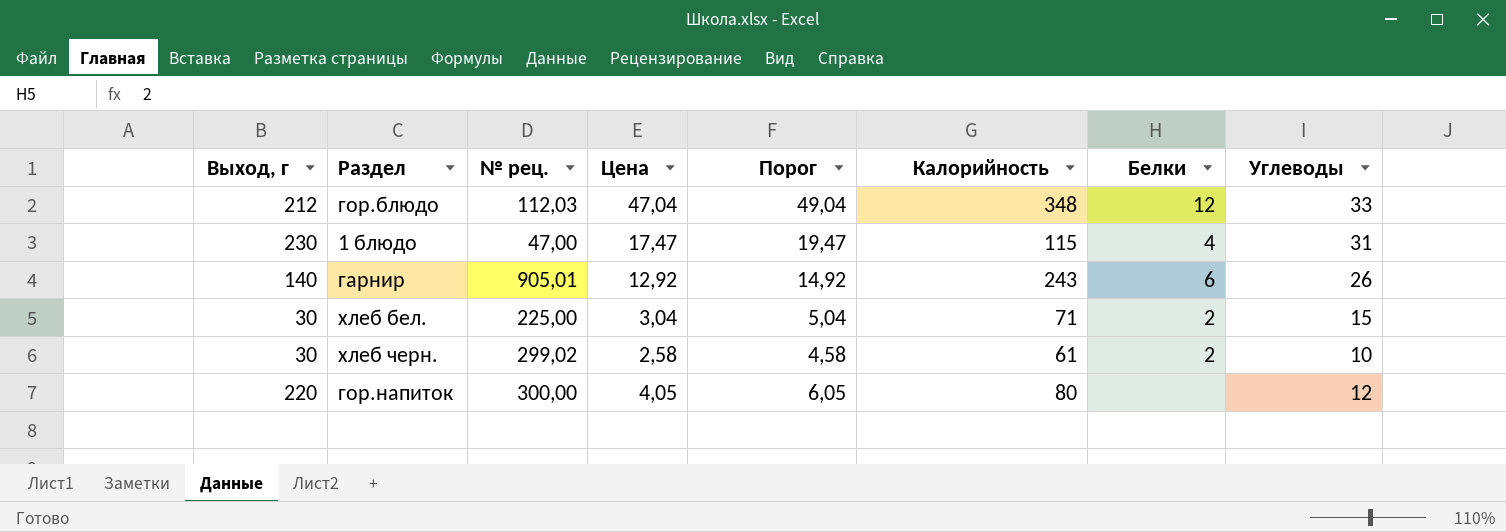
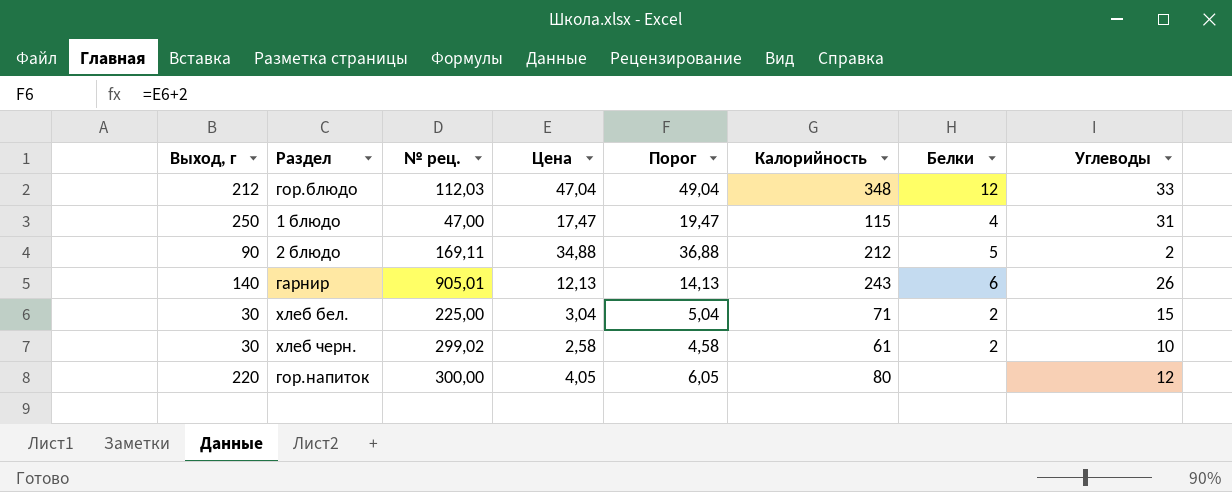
1 блюдо | Выход, г: 230 -> 250
row 2 блюдо: none -> 90 | 169,11 | 34,88 | 36,88 | 212 | 5 | 2
гарнир | Цена: 12,92 -> 12,13
гарнир | Порог: 14,92 -> 14,13

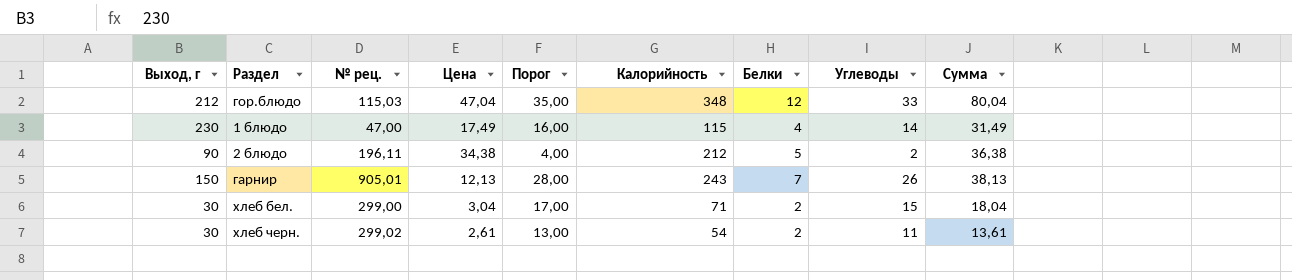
column Порог | formula: [Цена] + 2 -> [Углеводы] + 2
column Сумма | formula: none -> [Цена] + [Углеводы]
row гор.напиток: 220 | 300,00 | 4,05 | 6,05 | 80 | none | 12 -> none
гор.блюдо | № рец.: 112,03 -> 115,03
1 блюдо | Выход, г: 250 -> 230
1 блюдо | Цена: 17,47 -> 17,49
1 блюдо | Углеводы: 31 -> 14
2 блюдо | № рец.: 169,11 -> 196,11
2 блюдо | Цена: 34,88 -> 34,38
гарнир | Выход, г: 140 -> 150
гарнир | Белки: 6 -> 7
хлеб бел. | № рец.: 225,00 -> 299,00
хлеб черн. | Цена: 2,58 -> 2,61
хлеб черн. | Калорийность: 61 -> 54
хлеб черн. | Углеводы: 10 -> 11

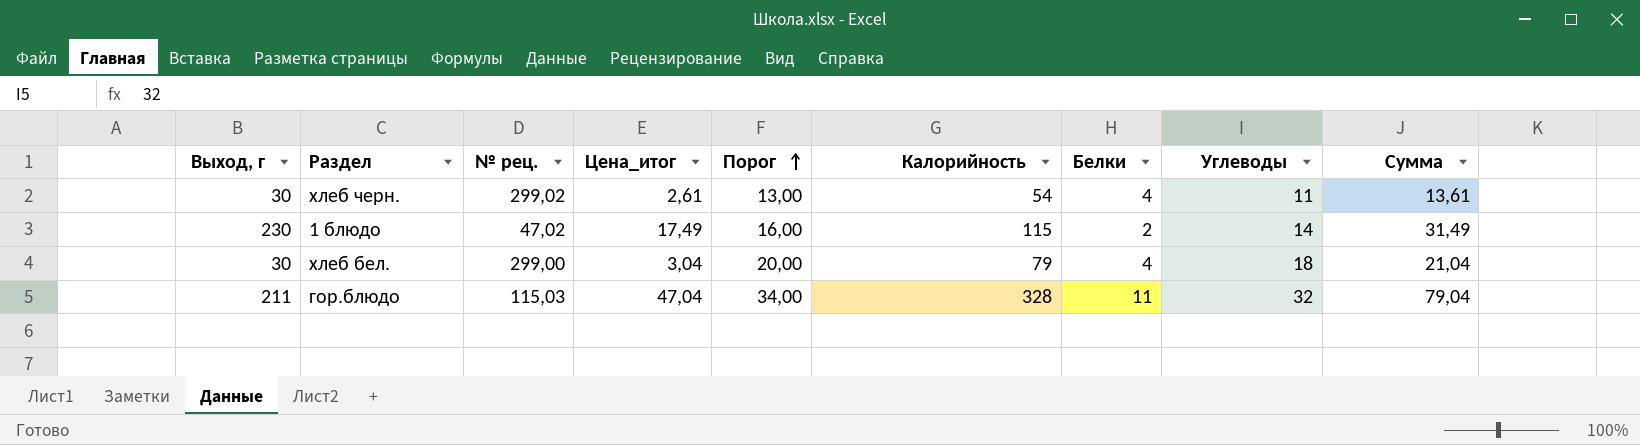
row order: none -> Порог ascending
column name: Цена -> Цена_итог
row 2 блюдо: 90 | 196,11 | 34,38 | 4,00 | 212 | 5 | 2 | 36,38 -> none
row гарнир: 150 | 905,01 | 12,13 | 28,00 | 243 | 7 | 26 | 38,13 -> none
хлеб черн. | Белки: 2 -> 4
1 блюдо | № рец.: 47,00 -> 47,02
1 блюдо | Белки: 4 -> 2
хлеб бел. | Порог: 17,00 -> 20,00
хлеб бел. | Калорийность: 71 -> 79
хлеб бел. | Белки: 2 -> 4
хлеб бел. | Углеводы: 15 -> 18
хлеб бел. | Сумма: 18,04 -> 21,04
гор.блюдо | Выход, г: 212 -> 211
гор.блюдо | Порог: 35,00 -> 34,00
гор.блюдо | Калорийность: 348 -> 328
гор.блюдо | Белки: 12 -> 11
гор.блюдо | Углеводы: 33 -> 32
гор.блюдо | Сумма: 80,04 -> 79,04

